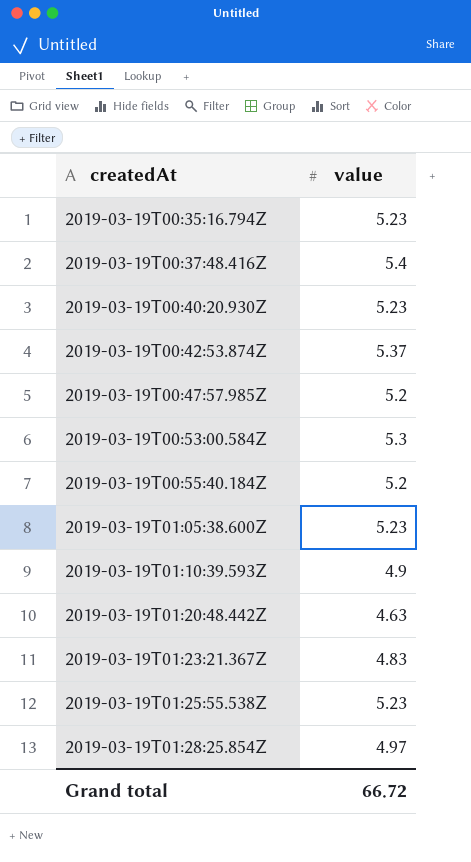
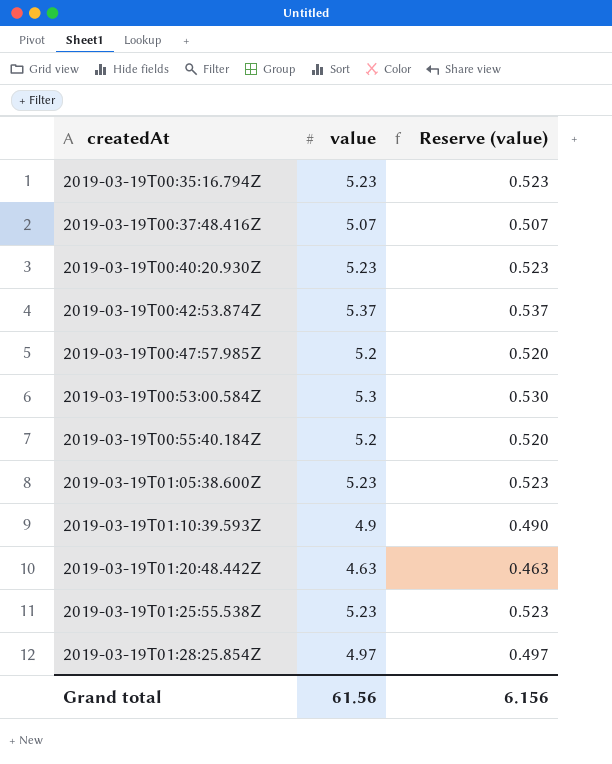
column Reserve (value) | formula: none -> [value] * 0.1
row 2019-03-19T01:23:21.367Z: 4.83 -> none
2019-03-19T00:37:48.416Z | value: 5.4 -> 5.07
Grand total | value: 66.72 -> 61.56

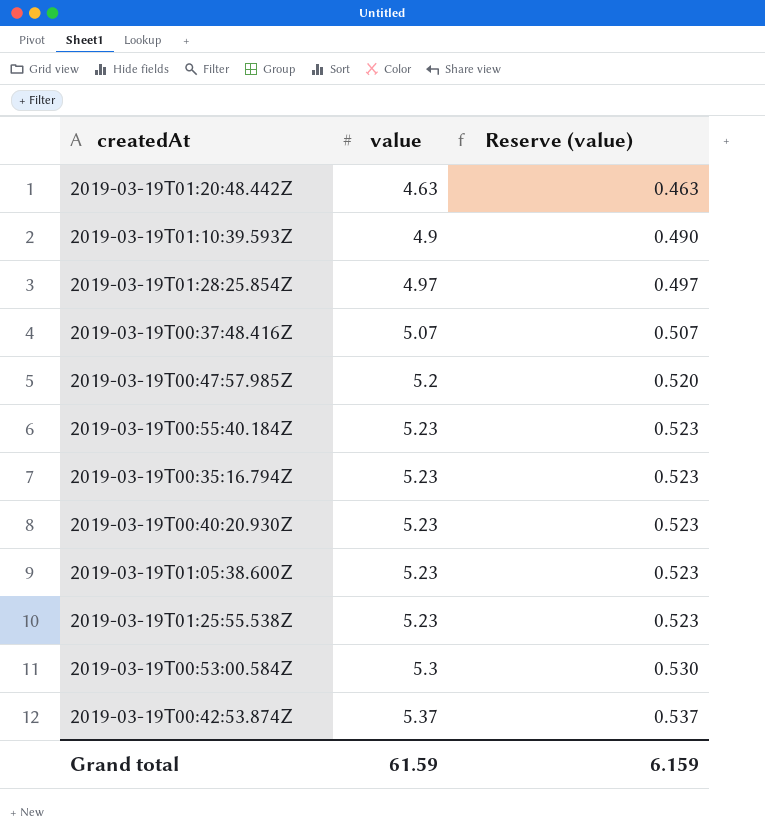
row order: createdAt ascending -> value ascending
2019-03-19T00:55:40.184Z | value: 5.2 -> 5.23
2019-03-19T00:55:40.184Z | Reserve (value): 0.520 -> 0.523
Grand total | value: 61.56 -> 61.59
Grand total | Reserve (value): 6.156 -> 6.159

